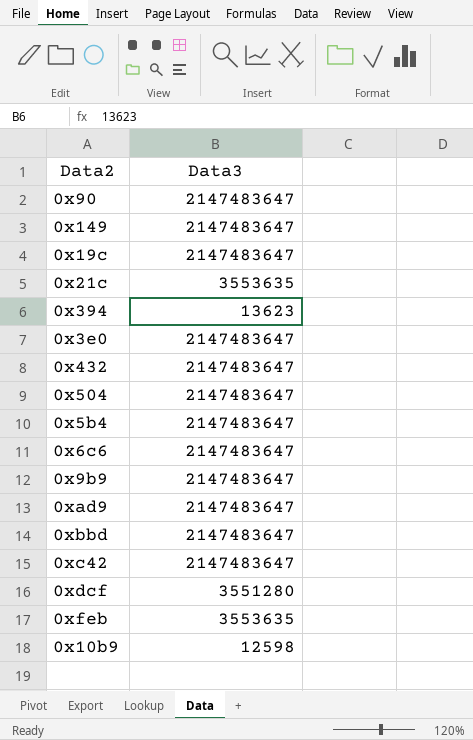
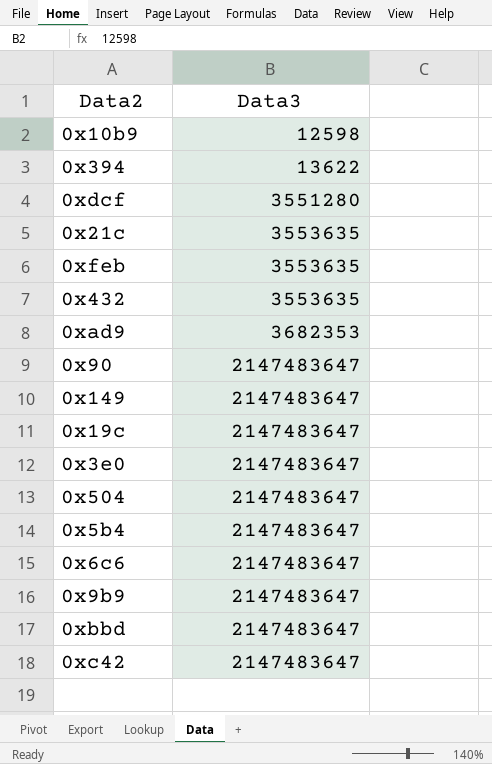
row order: none -> Data3 ascending
0x394 | Data3: 13623 -> 13622
0x432 | Data3: 2147483647 -> 3553635
0xad9 | Data3: 2147483647 -> 3682353

